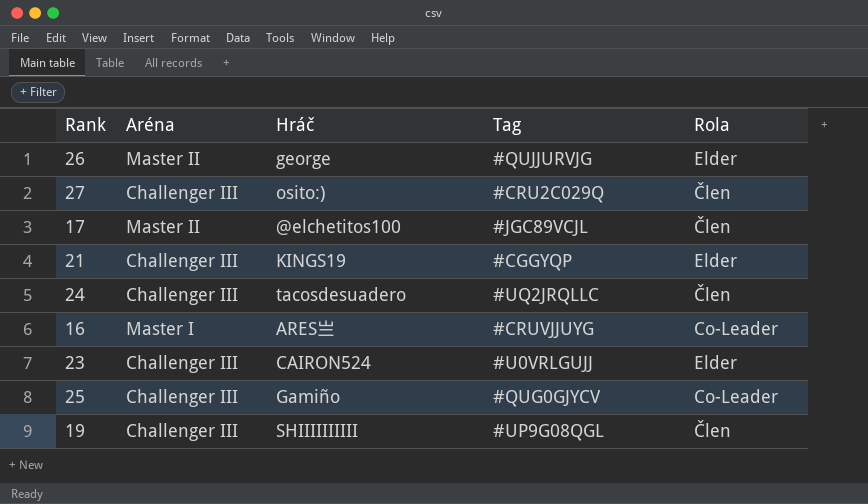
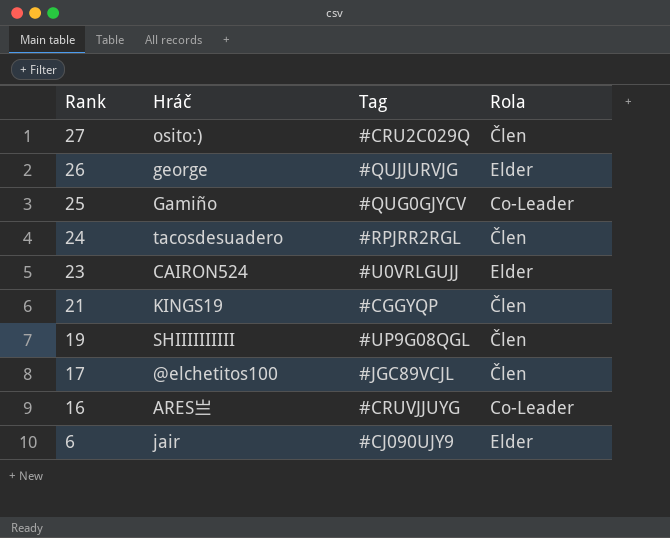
row order: none -> Rank descending
column Aréna | position: 2 -> none
24 | Tag: #UQ2JRQLLC -> #RPJRR2RGL
21 | Rola: Elder -> Člen
row 6: none -> jair | #CJ090UJY9 | Elder

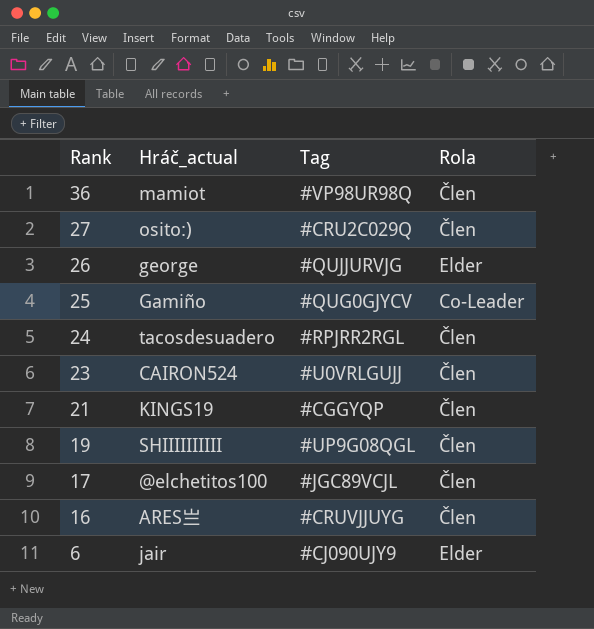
column name: Hráč -> Hráč_actual
row 36: none -> mamiot | #VP98UR98Q | Člen
23 | Rola: Elder -> Člen
16 | Rola: Co-Leader -> Člen

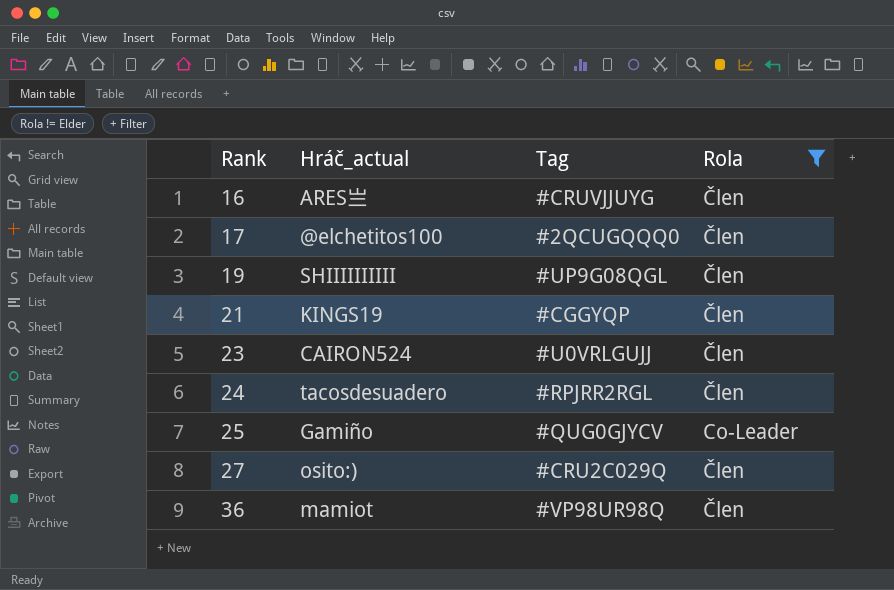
filter: none -> Rola != Elder
row order: Rank descending -> Rank ascending
17 | Tag: #JGC89VCJL -> #2QCUGQQQ0

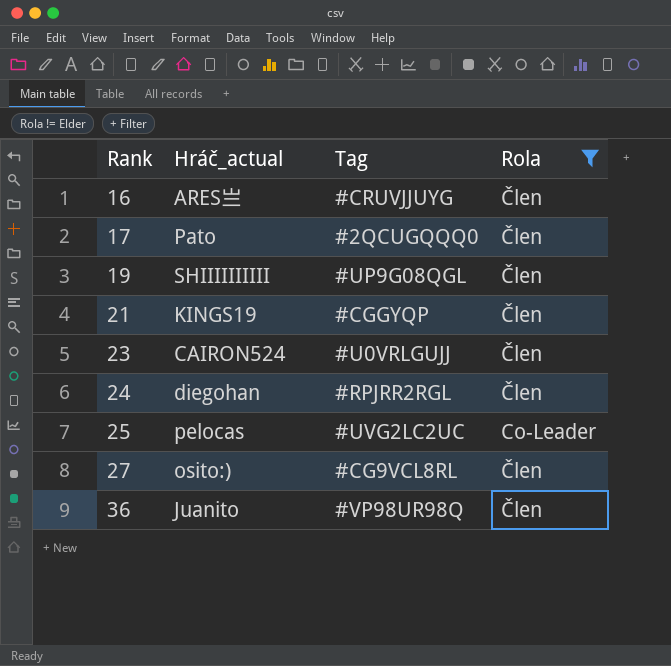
17 | Hráč_actual: @elchetitos100 -> Pato
24 | Hráč_actual: tacosdesuadero -> diegohan
25 | Hráč_actual: Gamiño -> pelocas
25 | Tag: #QUG0GJYCV -> #UVG2LC2UC
27 | Tag: #CRU2C029Q -> #CG9VCL8RL
36 | Hráč_actual: mamiot -> Juanito

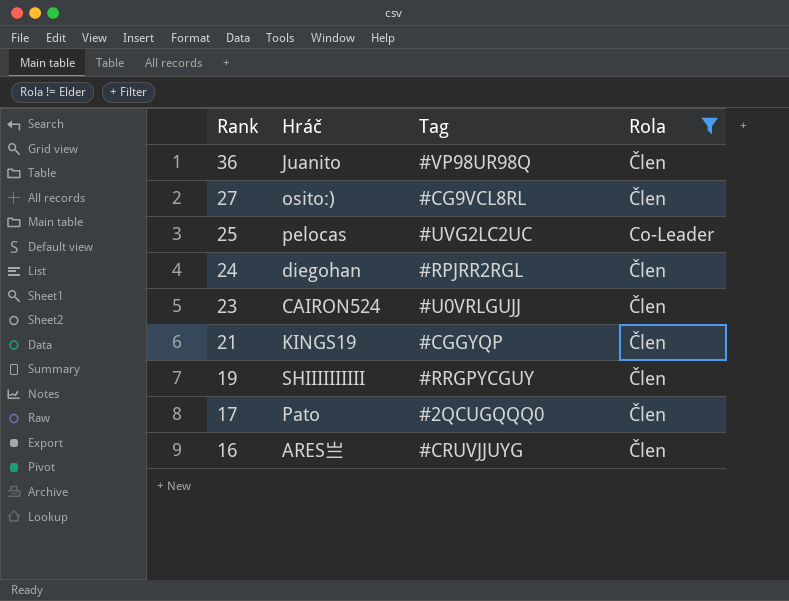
row order: Rank ascending -> Rank descending
column name: Hráč_actual -> Hráč
19 | Tag: #UP9G08QGL -> #RRGPYCGUY

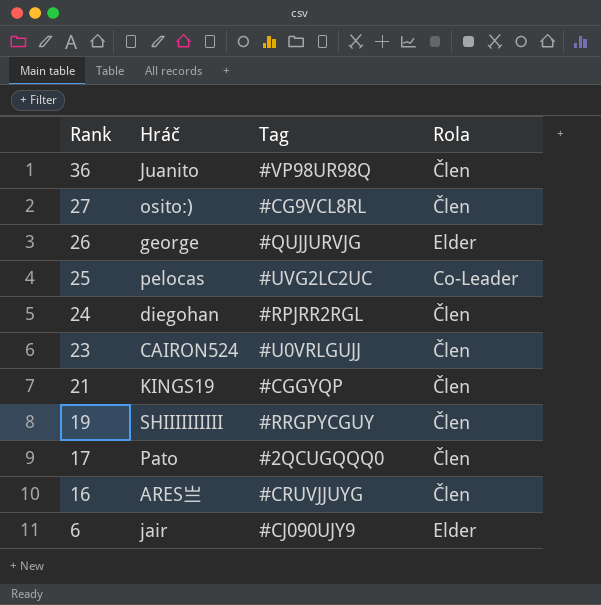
filter: Rola != Elder -> none

